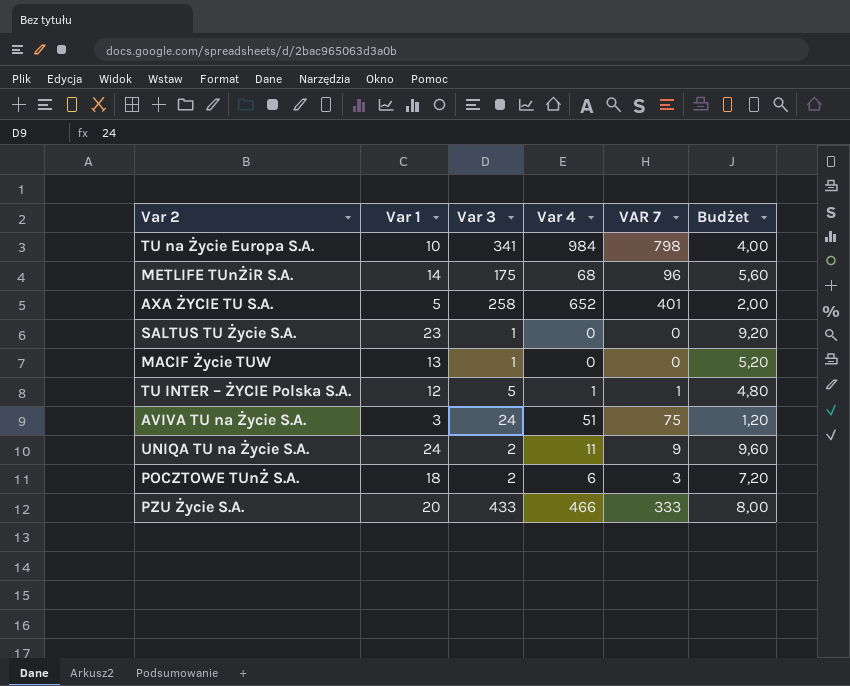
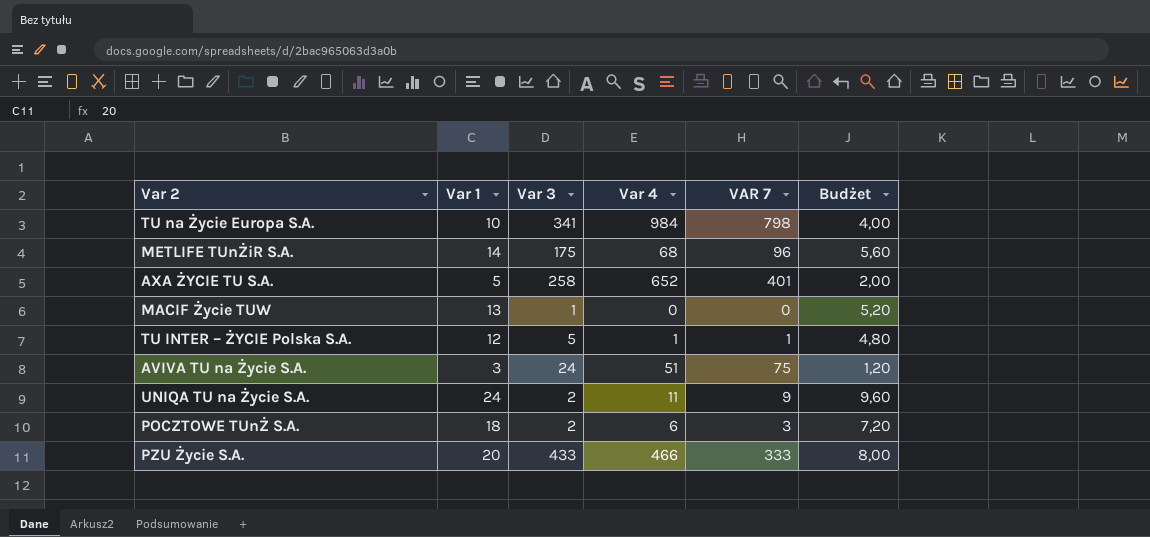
row SALTUS TU Życie S.A.: 23 | 1 | 0 | 0 | 9,20 -> none

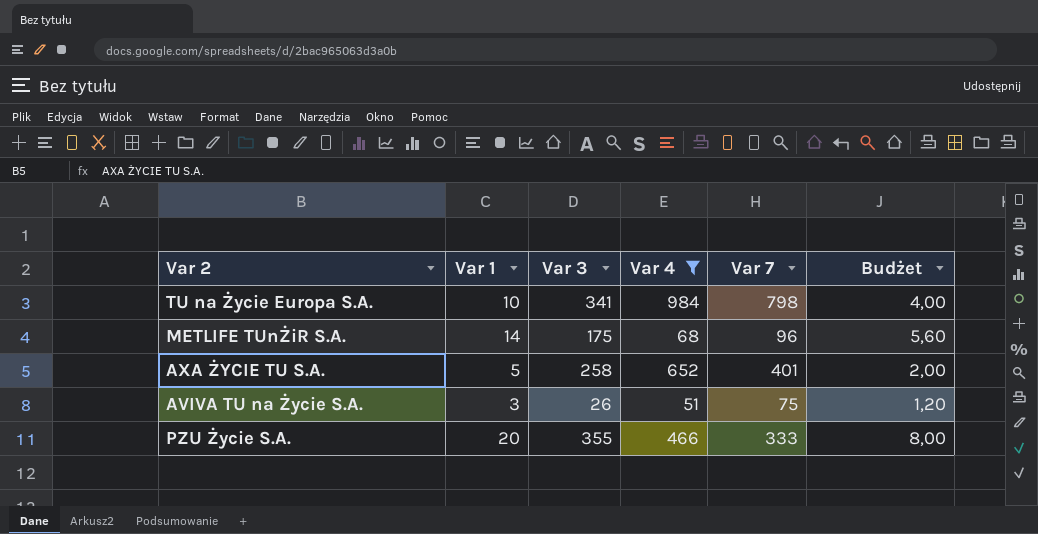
filter: none -> Var 4 >= 51
column name: VAR 7 -> Var 7
AVIVA TU na Życie S.A. | Var 3: 24 -> 26
PZU Życie S.A. | Var 3: 433 -> 355

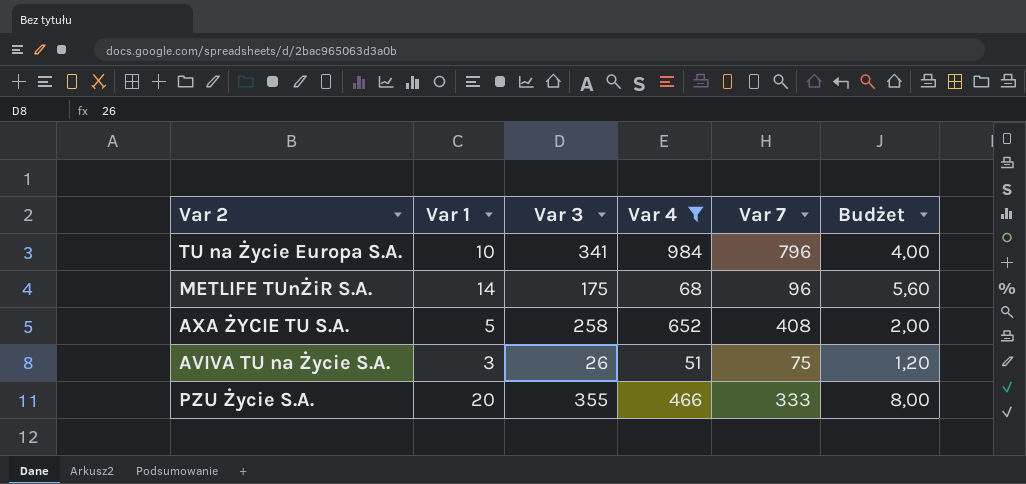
TU na Życie Europa S.A. | Var 7: 798 -> 796
AXA ŻYCIE TU S.A. | Var 7: 401 -> 408

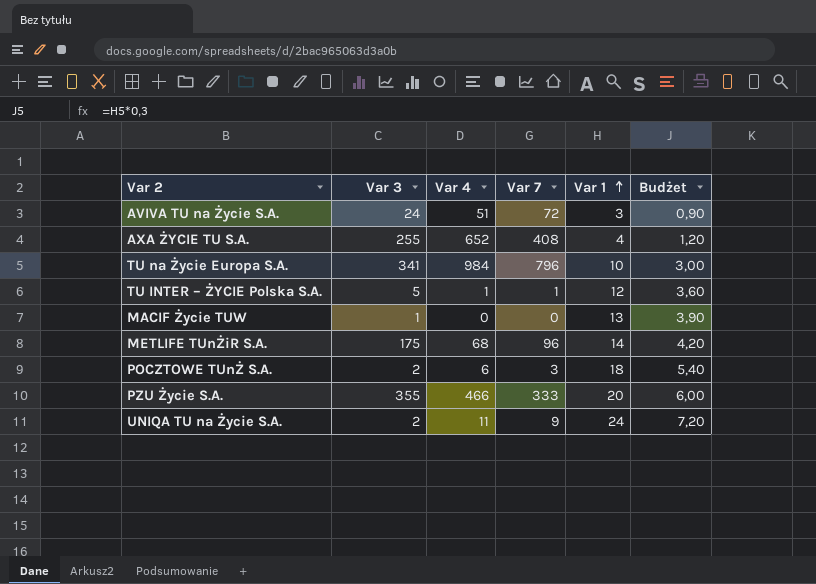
filter: Var 4 >= 51 -> none
row order: none -> Var 1 ascending
column Var 1 | position: 2 -> 5
column Budżet | formula: [Var 1] * 0,4 -> [Var 1] * 0,3
AVIVA TU na Życie S.A. | Var 3: 26 -> 24
AVIVA TU na Życie S.A. | Var 7: 75 -> 72
AXA ŻYCIE TU S.A. | Var 3: 258 -> 255
AXA ŻYCIE TU S.A. | Var 1: 5 -> 4

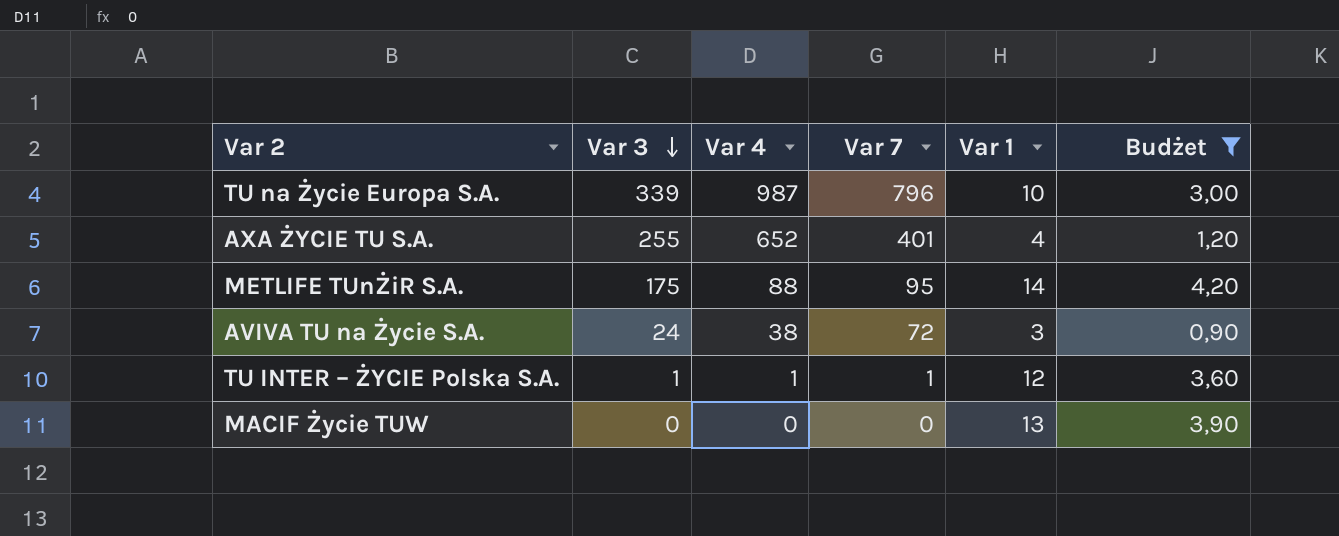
filter: none -> Budżet <= 4,20
row order: Var 1 ascending -> Var 3 descending
TU na Życie Europa S.A. | Var 3: 341 -> 339
TU na Życie Europa S.A. | Var 4: 984 -> 987
AXA ŻYCIE TU S.A. | Var 7: 408 -> 401
METLIFE TUnŻiR S.A. | Var 4: 68 -> 88
METLIFE TUnŻiR S.A. | Var 7: 96 -> 95
AVIVA TU na Życie S.A. | Var 4: 51 -> 38
TU INTER – ŻYCIE Polska S.A. | Var 3: 5 -> 1
MACIF Życie TUW | Var 3: 1 -> 0

